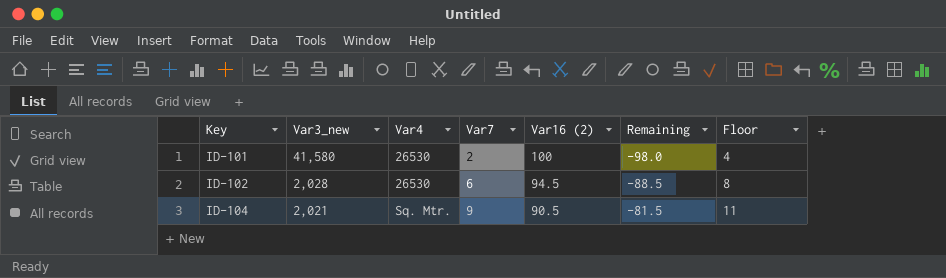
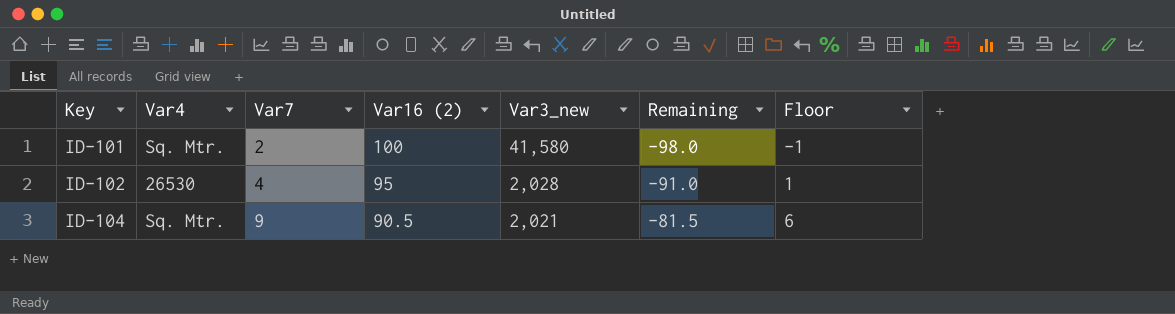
column Var3_new | position: 2 -> 5
column Floor | formula: [Var7] + 2 -> [Var7] - 3
ID-101 | Var4: 26530 -> Sq. Mtr.
ID-102 | Var7: 6 -> 4
ID-102 | Var16 (2): 94.5 -> 95
ID-102 | Remaining: -88.5 -> -91.0

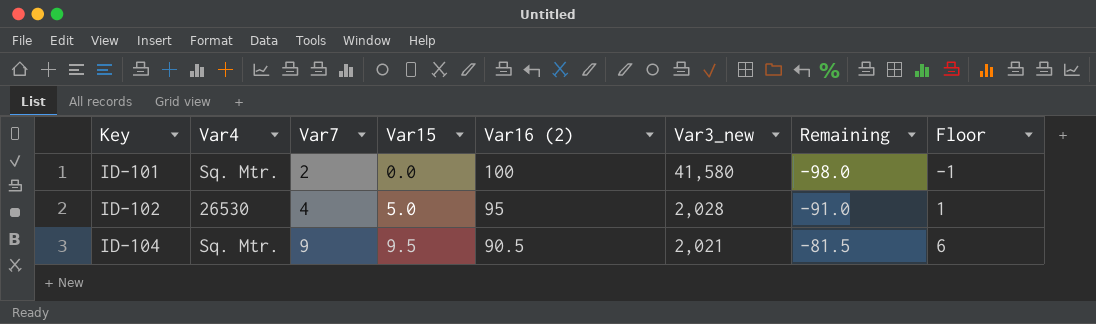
column Var15 | position: none -> 4

